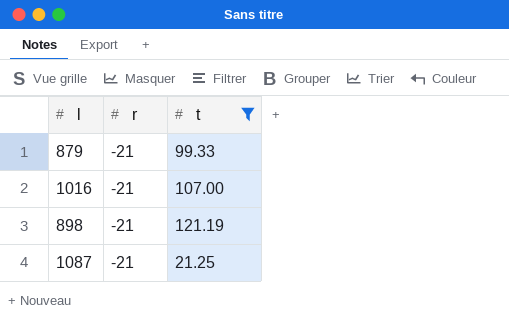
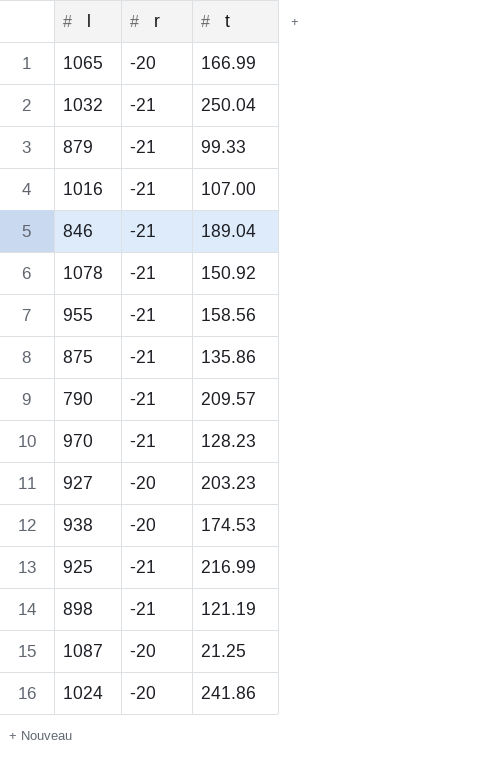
filter: t <= 121.19 -> none
1087 | r: -21 -> -20

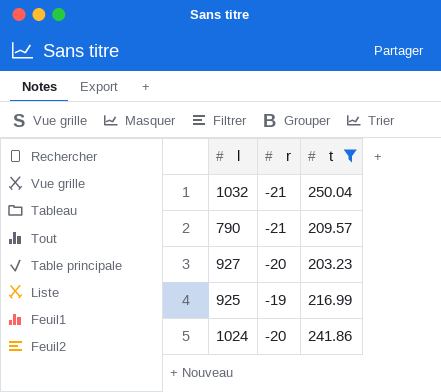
filter: none -> t >= 203.23
925 | r: -21 -> -19

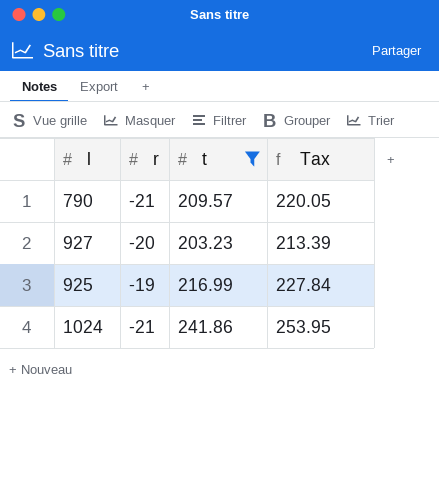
column Tax | formula: none -> [t] * 1.05
row 1032: -21 | 250.04 -> none
1024 | r: -20 -> -21

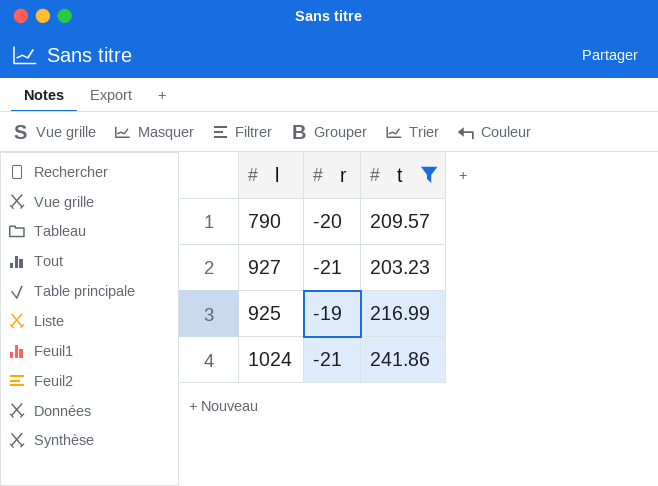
column Tax | formula: [t] * 1.05 -> none
790 | r: -21 -> -20
927 | r: -20 -> -21

